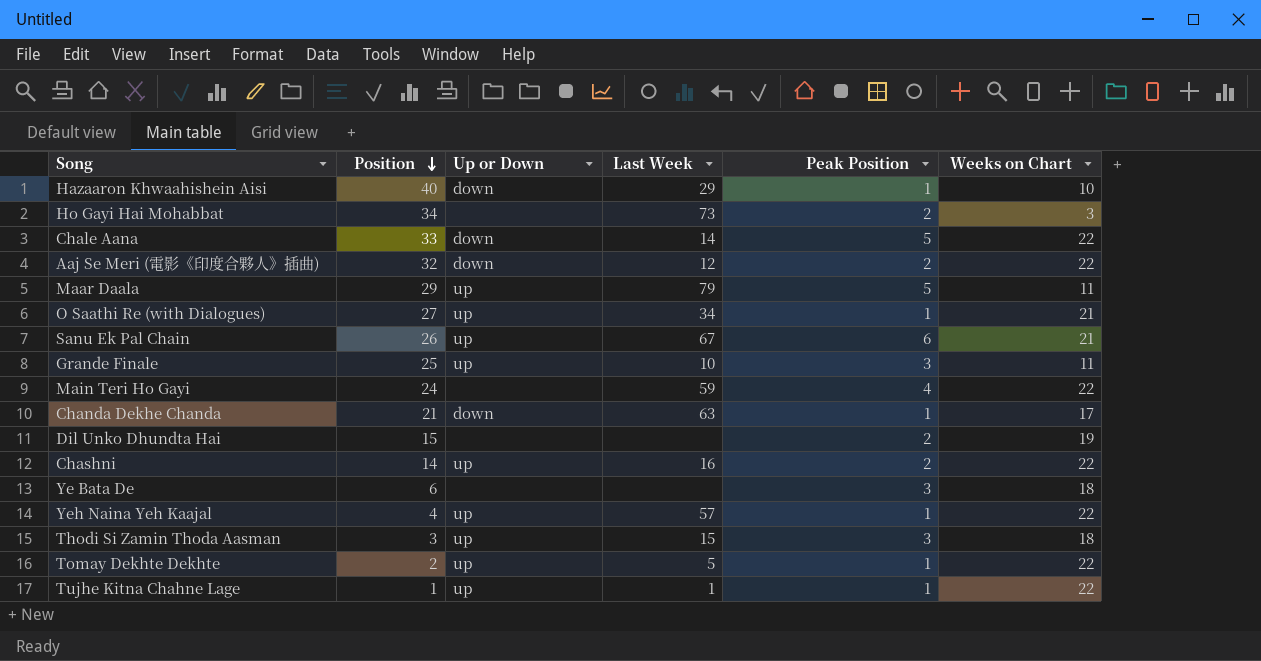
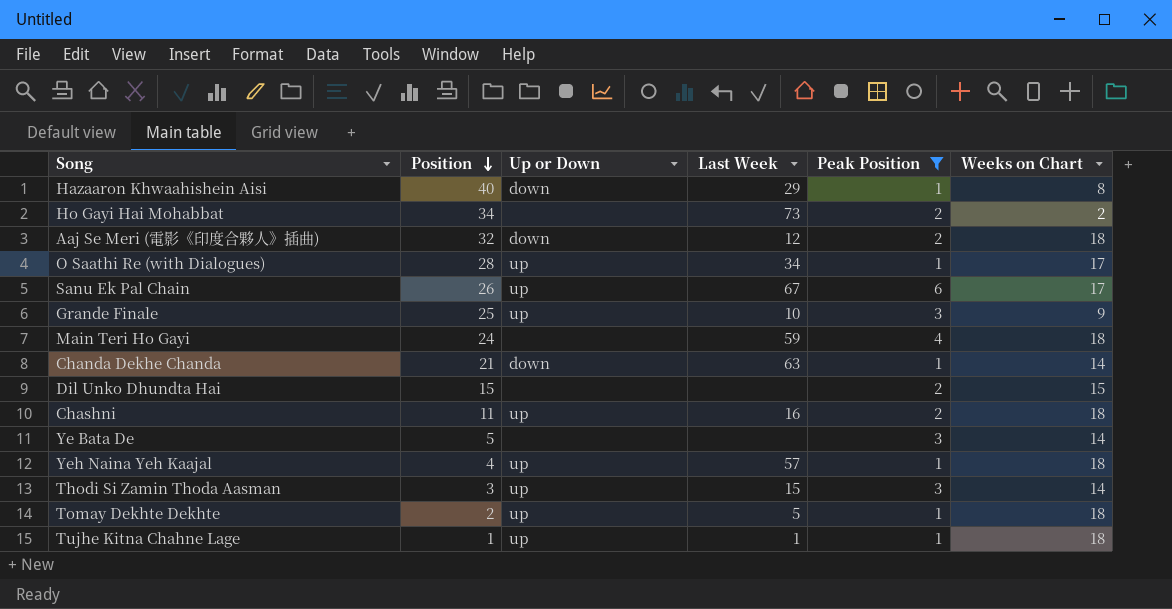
filter: none -> Peak Position != 5
Hazaaron Khwaahishein Aisi | Weeks on Chart: 10 -> 8
Ho Gayi Hai Mohabbat | Weeks on Chart: 3 -> 2
Aaj Se Meri (電影《印度合夥人》插曲) | Weeks on Chart: 22 -> 18
O Saathi Re (with Dialogues) | Position: 27 -> 28
O Saathi Re (with Dialogues) | Weeks on Chart: 21 -> 17
Sanu Ek Pal Chain | Weeks on Chart: 21 -> 17
Grande Finale | Weeks on Chart: 11 -> 9
Main Teri Ho Gayi | Weeks on Chart: 22 -> 18
Chanda Dekhe Chanda | Weeks on Chart: 17 -> 14
Dil Unko Dhundta Hai | Weeks on Chart: 19 -> 15
Chashni | Position: 14 -> 11
Chashni | Weeks on Chart: 22 -> 18
Ye Bata De | Position: 6 -> 5
Ye Bata De | Weeks on Chart: 18 -> 14
Yeh Naina Yeh Kaajal | Weeks on Chart: 22 -> 18
Thodi Si Zamin Thoda Aasman | Weeks on Chart: 18 -> 14
Tomay Dekhte Dekhte | Weeks on Chart: 22 -> 18
Tujhe Kitna Chahne Lage | Weeks on Chart: 22 -> 18

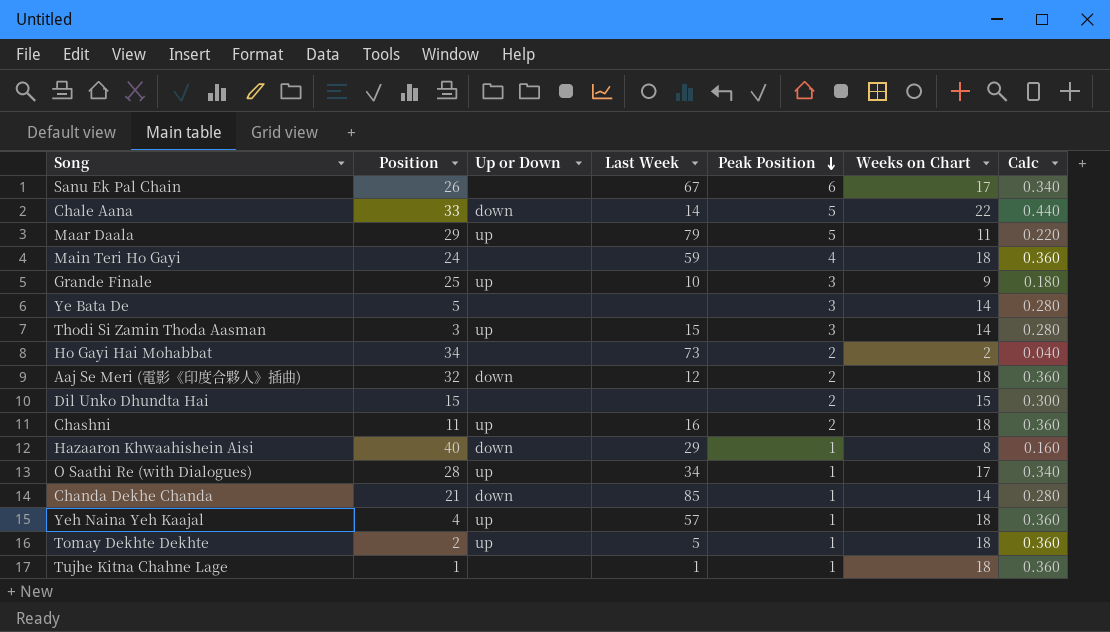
filter: Peak Position != 5 -> none
row order: Position descending -> Peak Position descending
column Calc | formula: none -> [Weeks on Chart] * 0.02
Sanu Ek Pal Chain | Up or Down: up -> none
Chanda Dekhe Chanda | Last Week: 63 -> 85
Tujhe Kitna Chahne Lage | Up or Down: up -> none

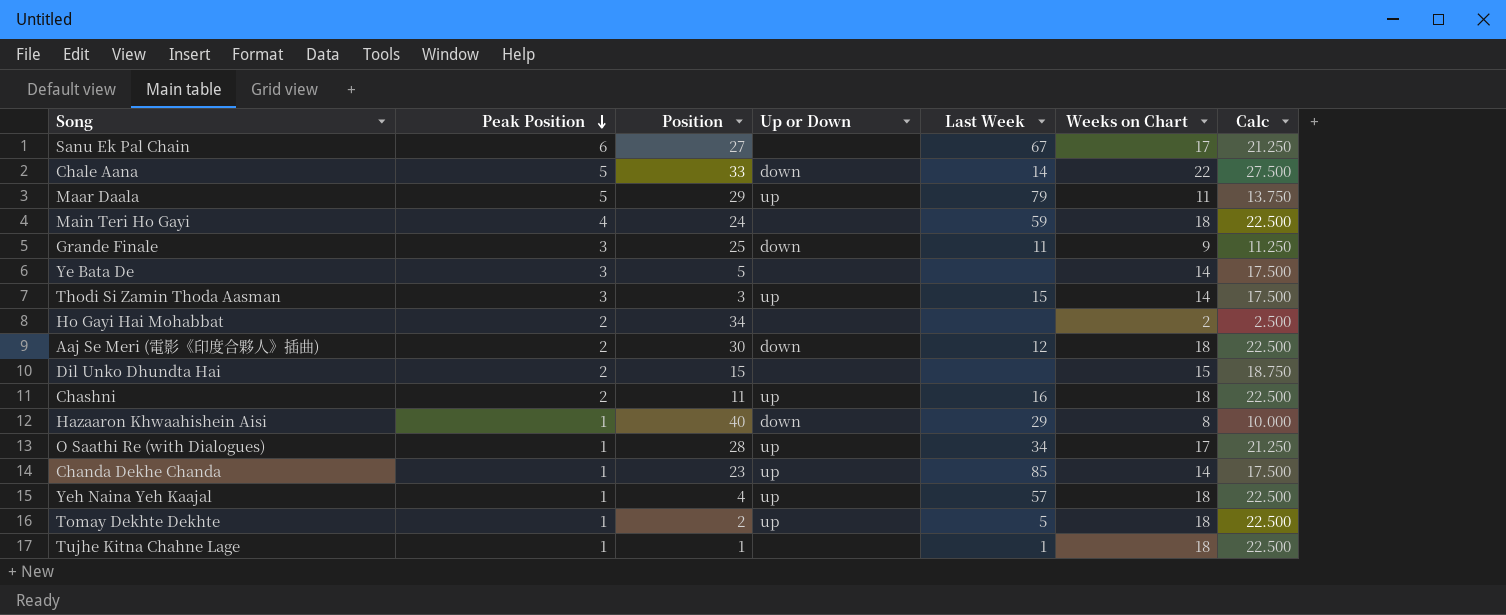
column Peak Position | position: 5 -> 2
column Calc | formula: [Weeks on Chart] * 0.02 -> [Weeks on Chart] * 1.25
Sanu Ek Pal Chain | Position: 26 -> 27
Grande Finale | Up or Down: up -> down
Grande Finale | Last Week: 10 -> 11
Ho Gayi Hai Mohabbat | Last Week: 73 -> none
Aaj Se Meri (電影《印度合夥人》插曲) | Position: 32 -> 30
Chanda Dekhe Chanda | Position: 21 -> 23
Chanda Dekhe Chanda | Up or Down: down -> up

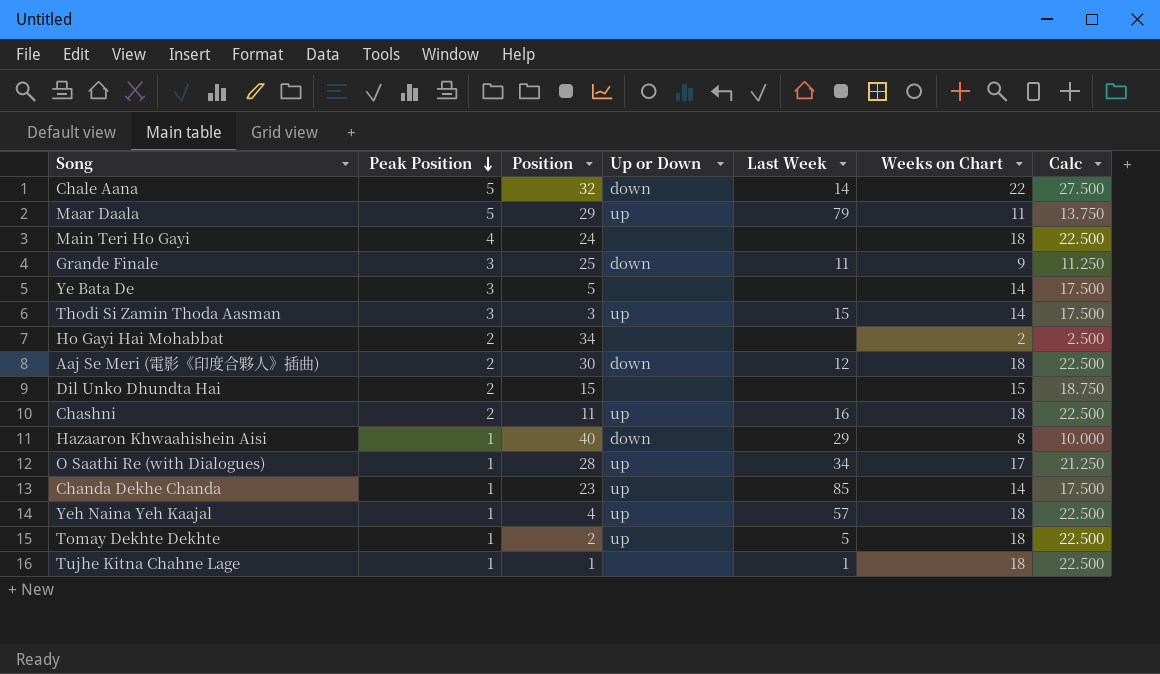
row Sanu Ek Pal Chain: 6 | 27 | none | 67 | 17 | 21.250 -> none
Chale Aana | Position: 33 -> 32
Main Teri Ho Gayi | Last Week: 59 -> none

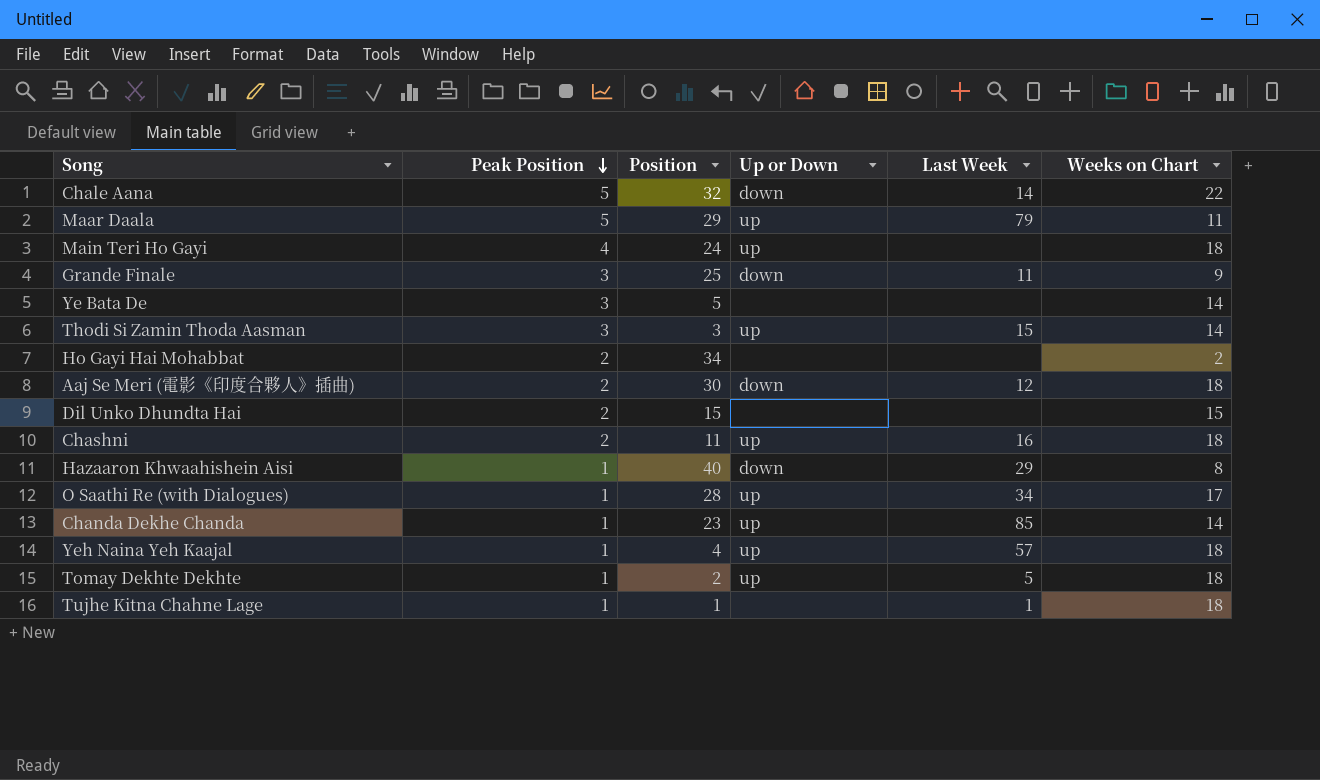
column Calc | formula: [Weeks on Chart] * 1.25 -> none
Main Teri Ho Gayi | Up or Down: none -> up

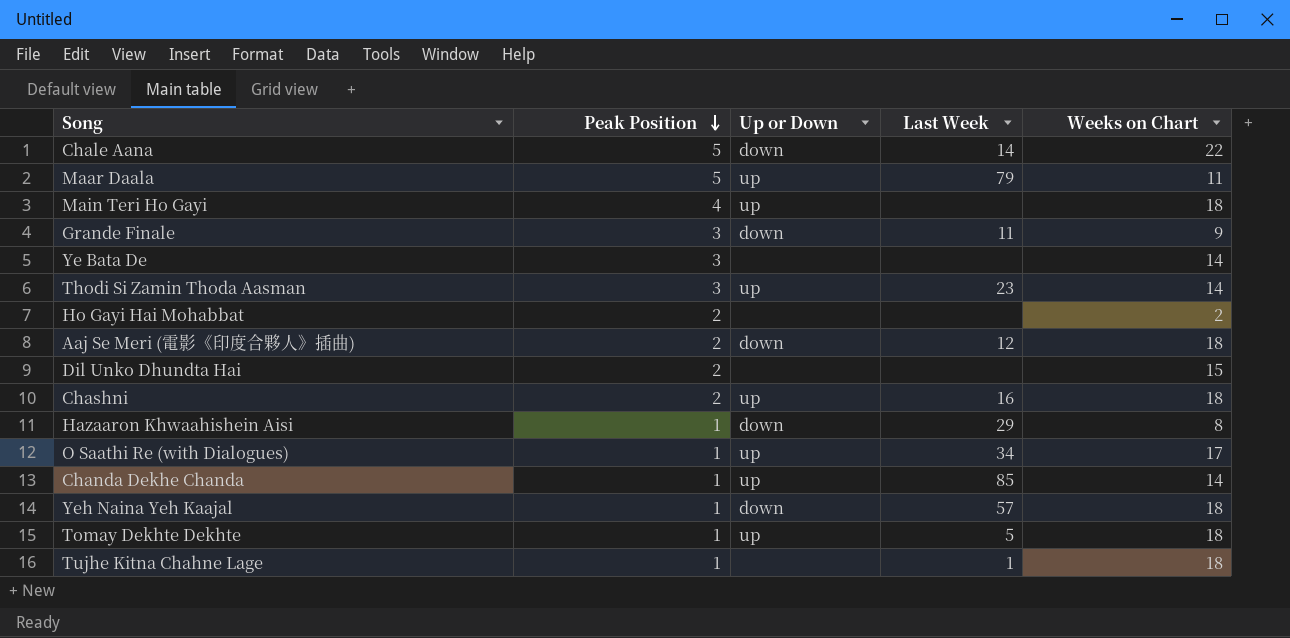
column Position | position: 3 -> none
Thodi Si Zamin Thoda Aasman | Last Week: 15 -> 23
Yeh Naina Yeh Kaajal | Up or Down: up -> down

